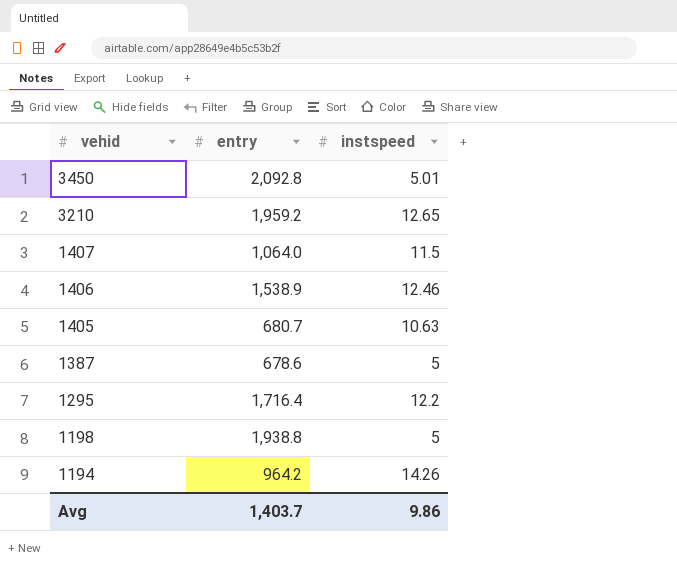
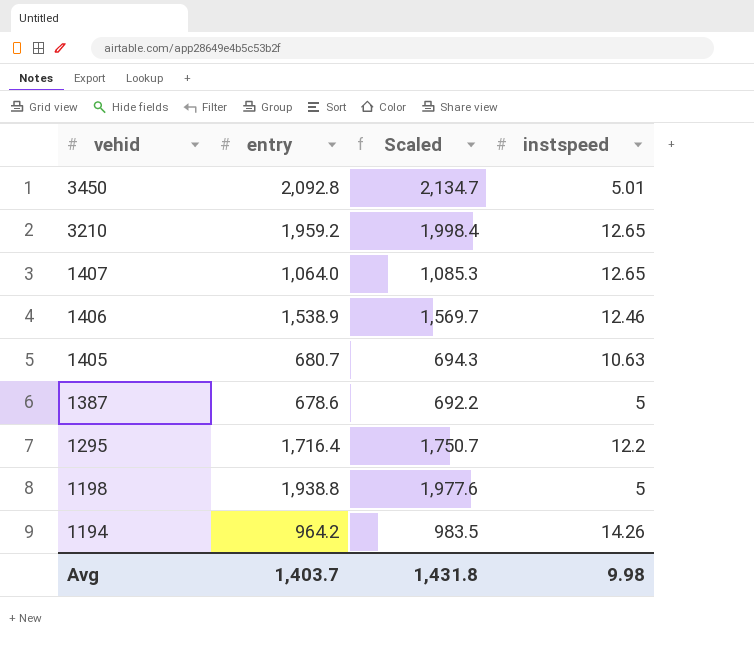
column Scaled | formula: none -> [entry] * 1.02
1407 | instspeed: 11.5 -> 12.65
Avg | instspeed: 9.86 -> 9.98

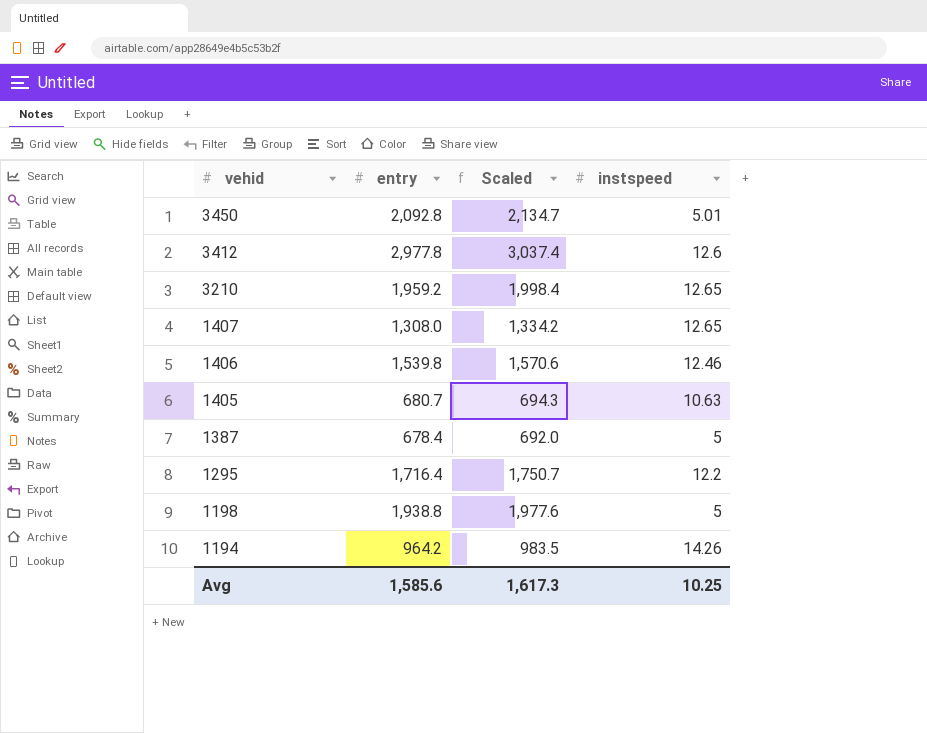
row 3412: none -> 2,977.8 | 3,037.4 | 12.6
1407 | entry: 1,064.0 -> 1,308.0
1407 | Scaled: 1,085.3 -> 1,334.2
1406 | entry: 1,538.9 -> 1,539.8
1406 | Scaled: 1,569.7 -> 1,570.6
1387 | entry: 678.6 -> 678.4
1387 | Scaled: 692.2 -> 692.0
Avg | entry: 1,403.7 -> 1,585.6
Avg | Scaled: 1,431.8 -> 1,617.3
Avg | instspeed: 9.98 -> 10.25

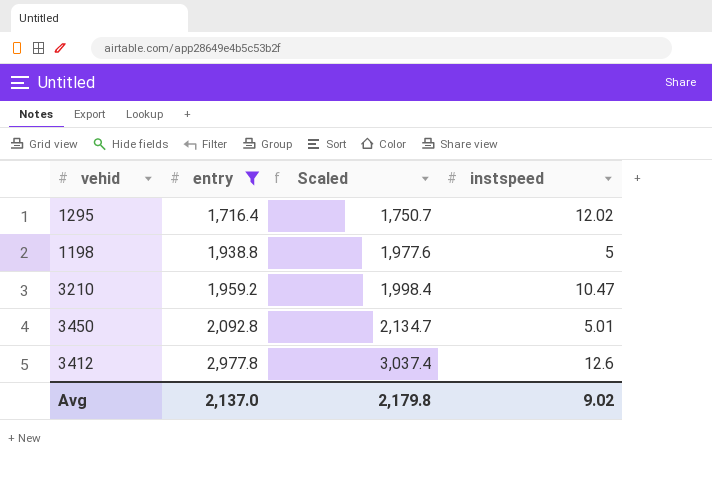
filter: none -> entry >= 1,716.4
row order: vehid descending -> entry ascending
1295 | instspeed: 12.2 -> 12.02
3210 | instspeed: 12.65 -> 10.47
Avg | entry: 1,585.6 -> 2,137.0
Avg | Scaled: 1,617.3 -> 2,179.8
Avg | instspeed: 10.25 -> 9.02

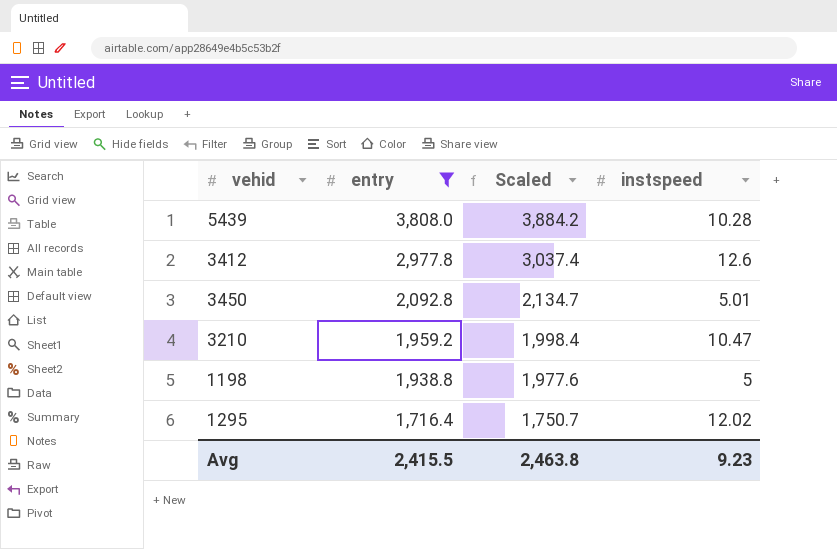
row order: entry ascending -> entry descending
row 5439: none -> 3,808.0 | 3,884.2 | 10.28
Avg | entry: 2,137.0 -> 2,415.5
Avg | Scaled: 2,179.8 -> 2,463.8
Avg | instspeed: 9.02 -> 9.23

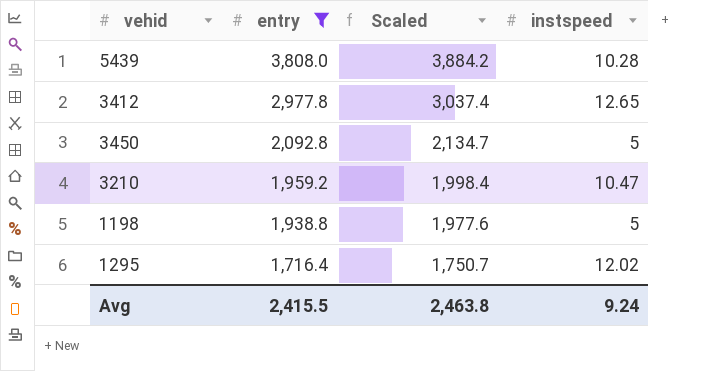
3412 | instspeed: 12.6 -> 12.65
3450 | instspeed: 5.01 -> 5
Avg | instspeed: 9.23 -> 9.24

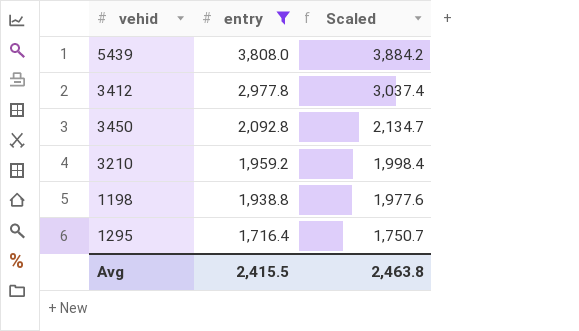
column instspeed | position: 4 -> none

